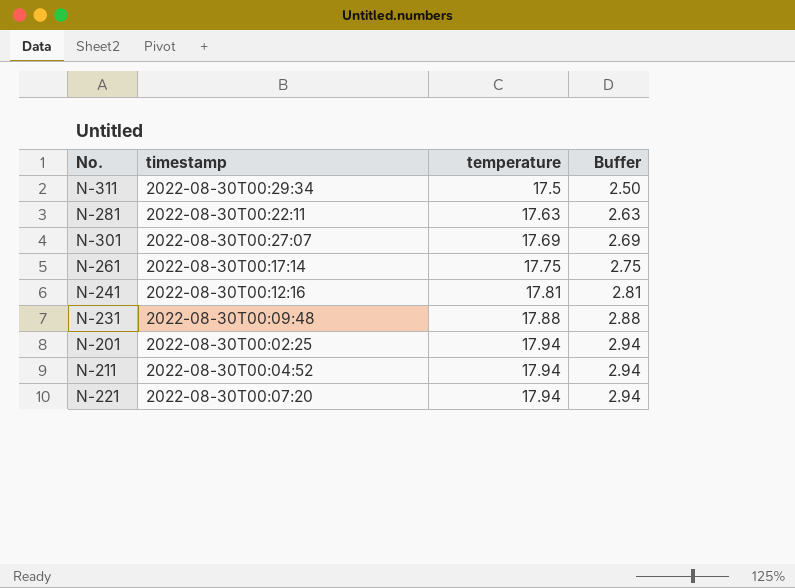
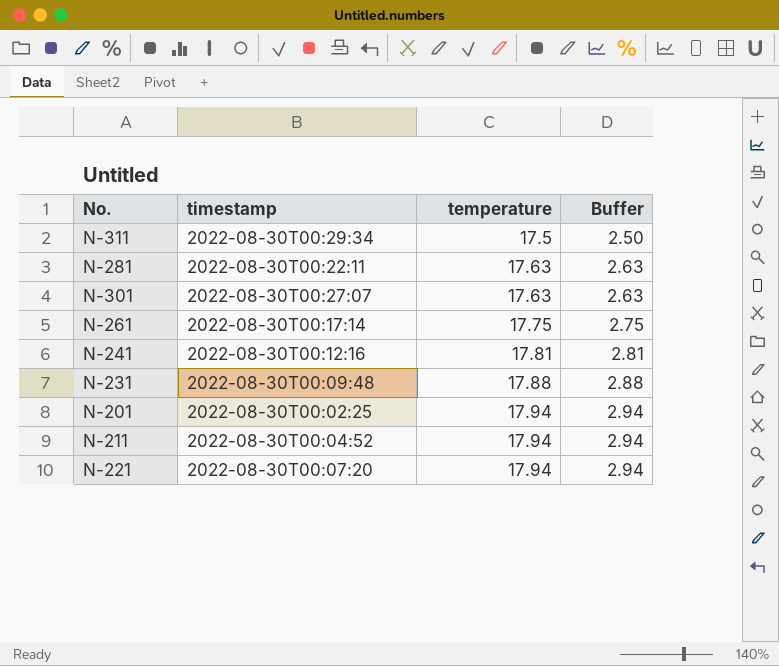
N-301 | temperature: 17.69 -> 17.63
N-301 | Buffer: 2.69 -> 2.63

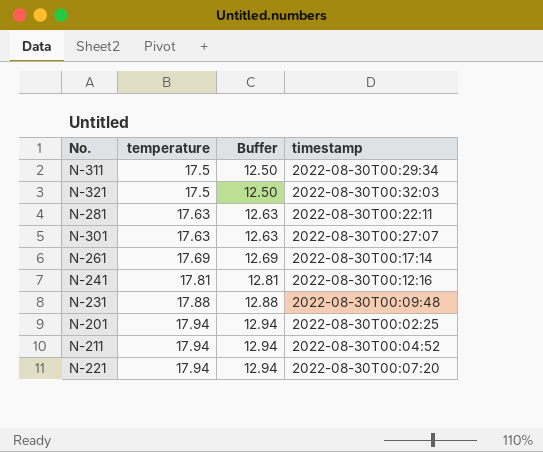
column Buffer | formula: [temperature] - 15 -> [temperature] - 5
column timestamp | position: 2 -> 4
row N-321: none -> 17.5 | 12.50 | 2022-08-30T00:32:03
N-261 | temperature: 17.75 -> 17.69

